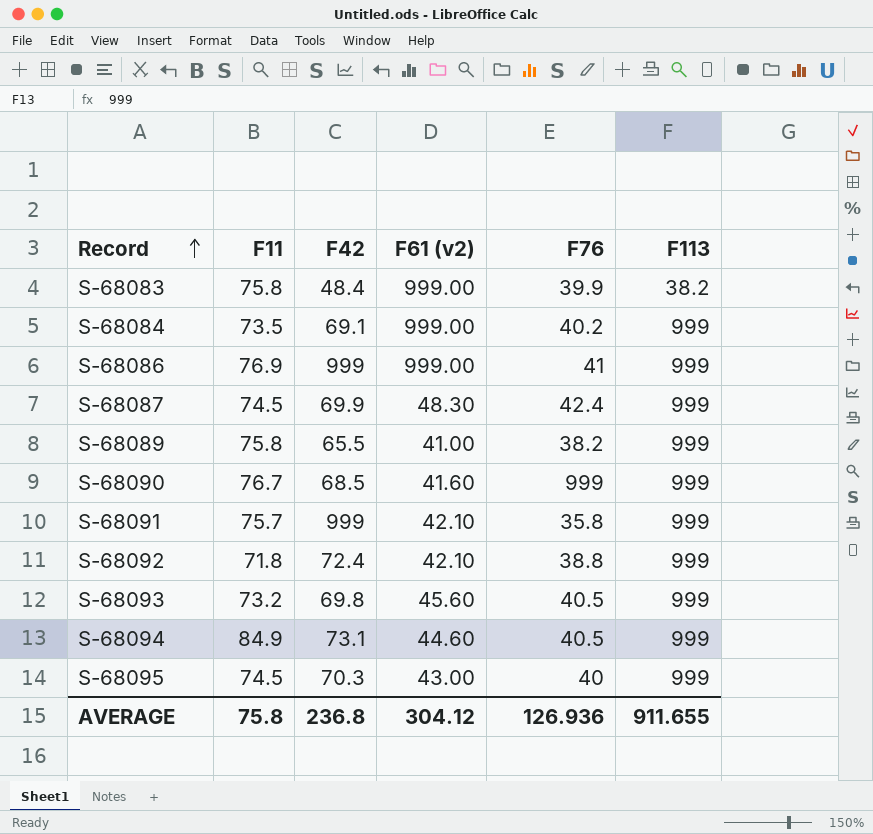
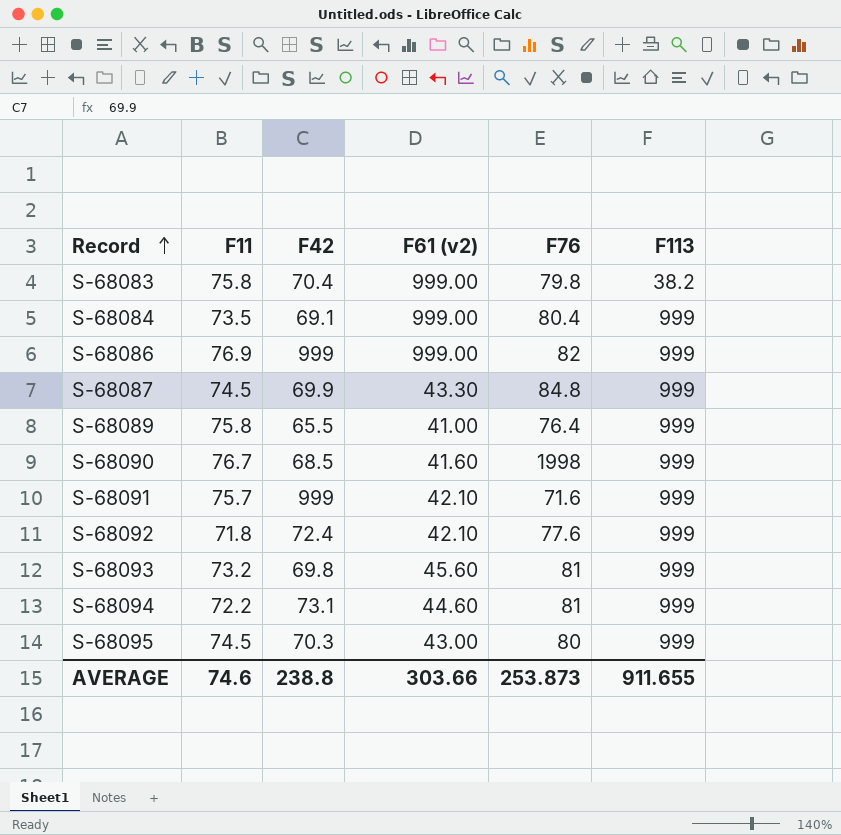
S-68083 | F42: 48.4 -> 70.4
S-68083 | F76: 39.9 -> 79.8
S-68084 | F76: 40.2 -> 80.4
S-68086 | F76: 41 -> 82
S-68087 | F61 (v2): 48.30 -> 43.30
S-68087 | F76: 42.4 -> 84.8
S-68089 | F76: 38.2 -> 76.4
S-68090 | F76: 999 -> 1998
S-68091 | F76: 35.8 -> 71.6
S-68092 | F76: 38.8 -> 77.6
S-68093 | F76: 40.5 -> 81
S-68094 | F11: 84.9 -> 72.2
S-68094 | F76: 40.5 -> 81
S-68095 | F76: 40 -> 80
AVERAGE | F11: 75.8 -> 74.6
AVERAGE | F42: 236.8 -> 238.8
AVERAGE | F61 (v2): 304.12 -> 303.66
AVERAGE | F76: 126.936 -> 253.873

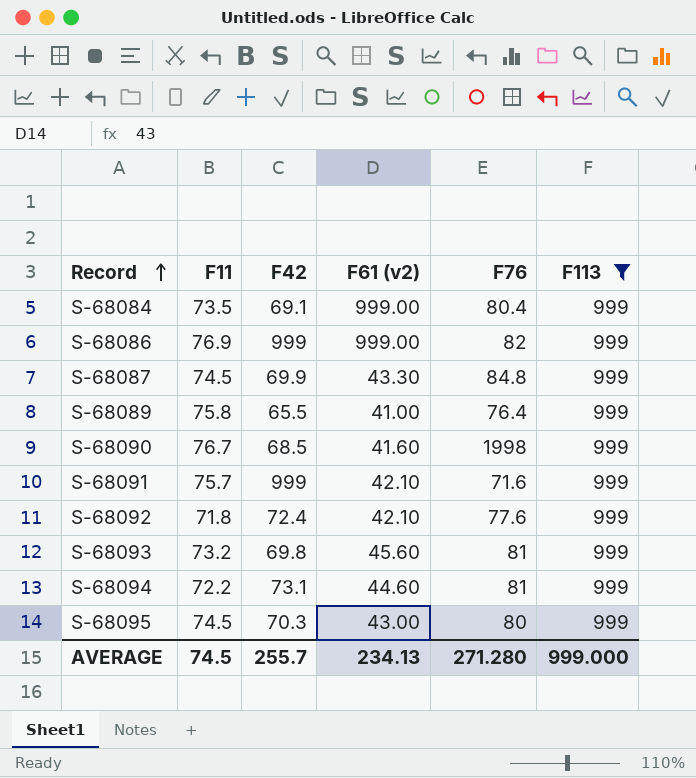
filter: none -> F113 = 999
AVERAGE | F11: 74.6 -> 74.5
AVERAGE | F42: 238.8 -> 255.7
AVERAGE | F61 (v2): 303.66 -> 234.13
AVERAGE | F76: 253.873 -> 271.280
AVERAGE | F113: 911.655 -> 999.000

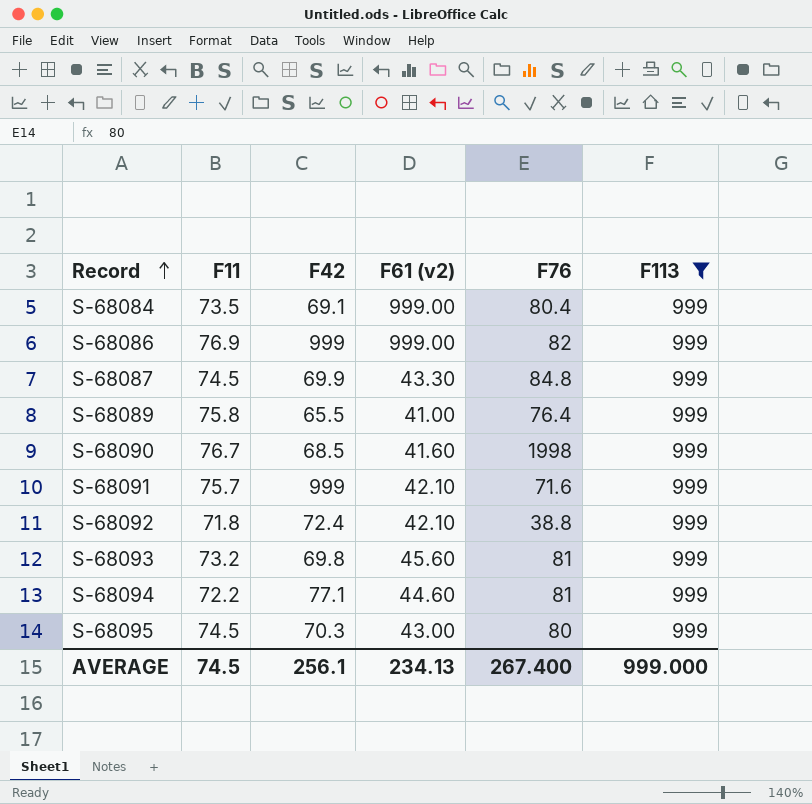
S-68092 | F76: 77.6 -> 38.8
S-68094 | F42: 73.1 -> 77.1
AVERAGE | F42: 255.7 -> 256.1
AVERAGE | F76: 271.280 -> 267.400

